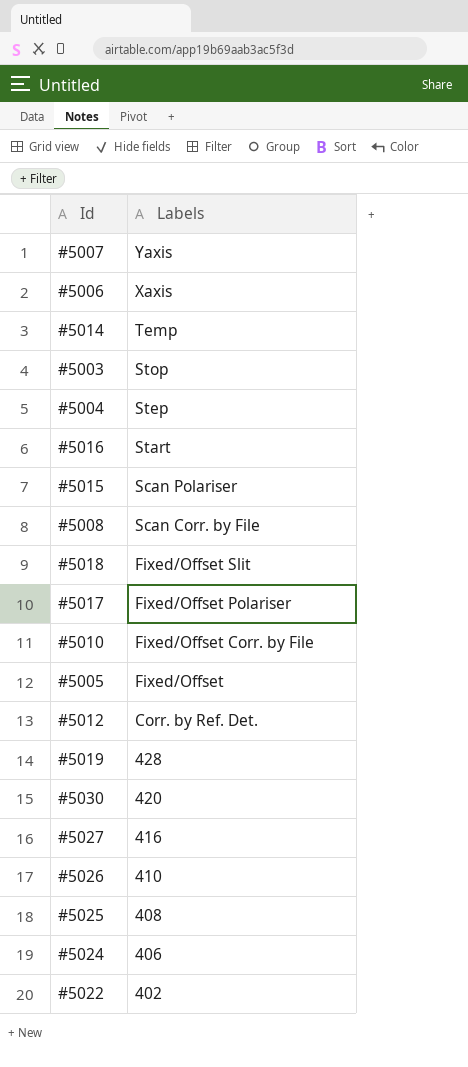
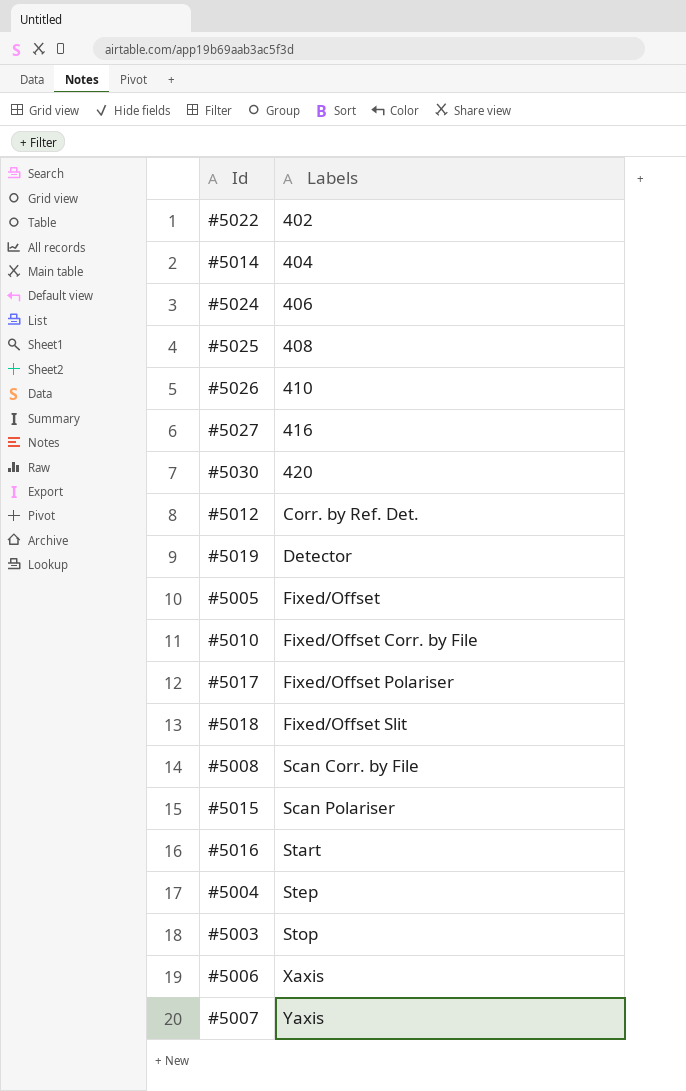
row order: Labels descending -> Labels ascending
#5014 | Labels: Temp -> 404
#5019 | Labels: 428 -> Detector

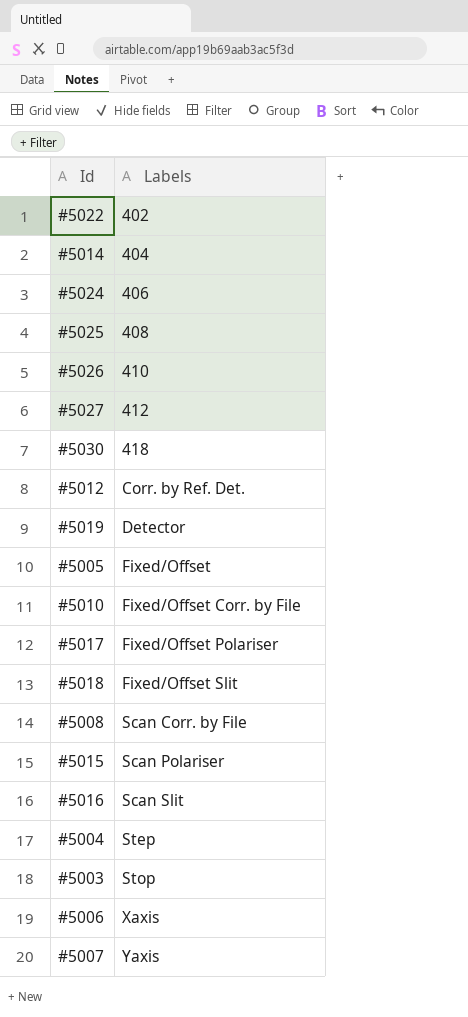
#5027 | Labels: 416 -> 412
#5030 | Labels: 420 -> 418
#5016 | Labels: Start -> Scan Slit

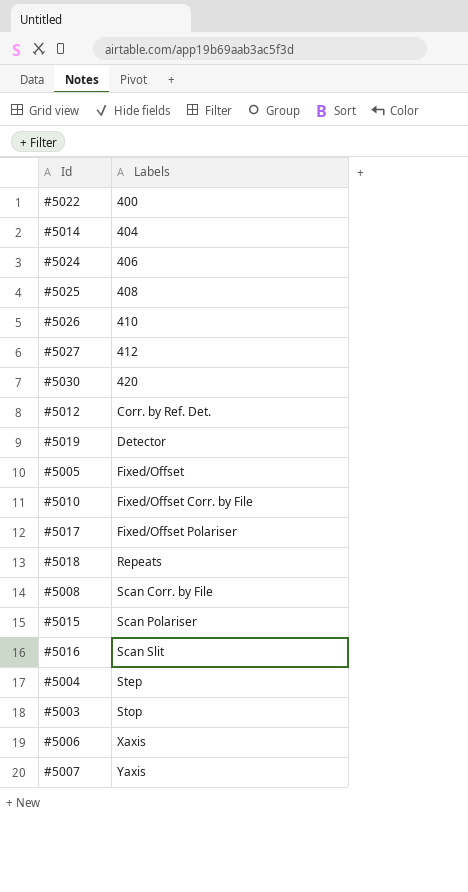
#5022 | Labels: 402 -> 400
#5030 | Labels: 418 -> 420
#5018 | Labels: Fixed/Offset Slit -> Repeats

